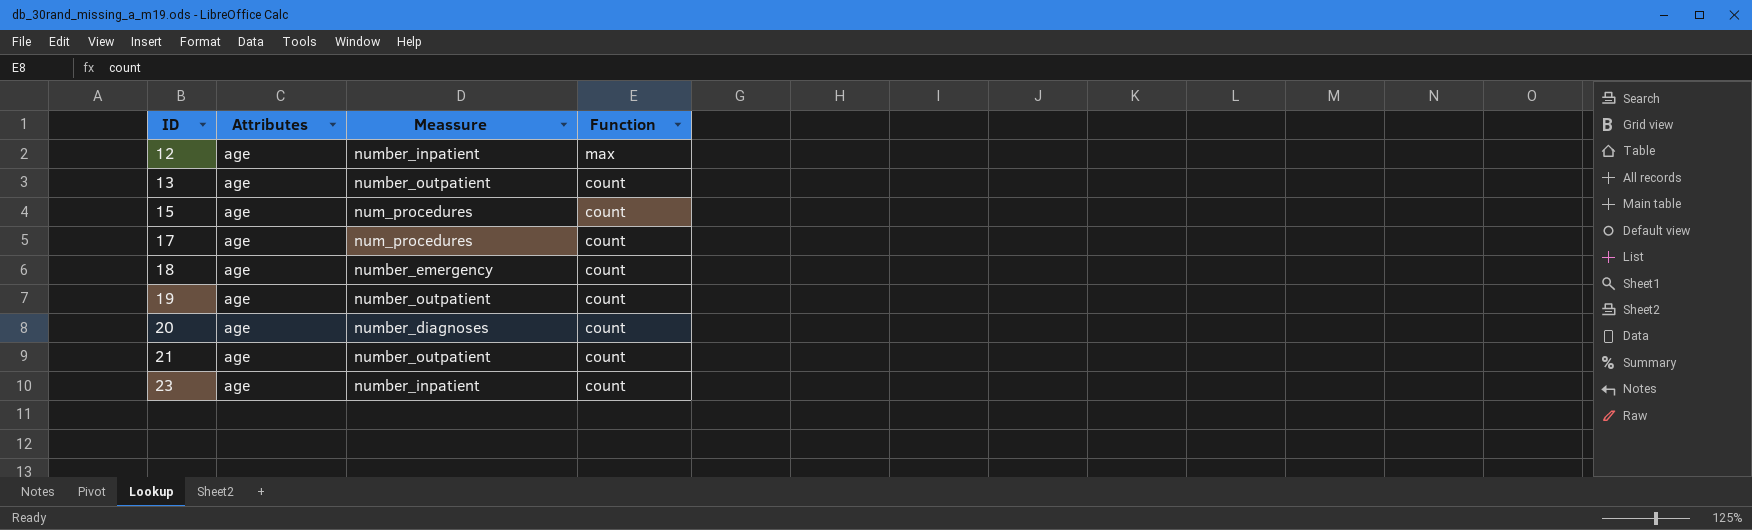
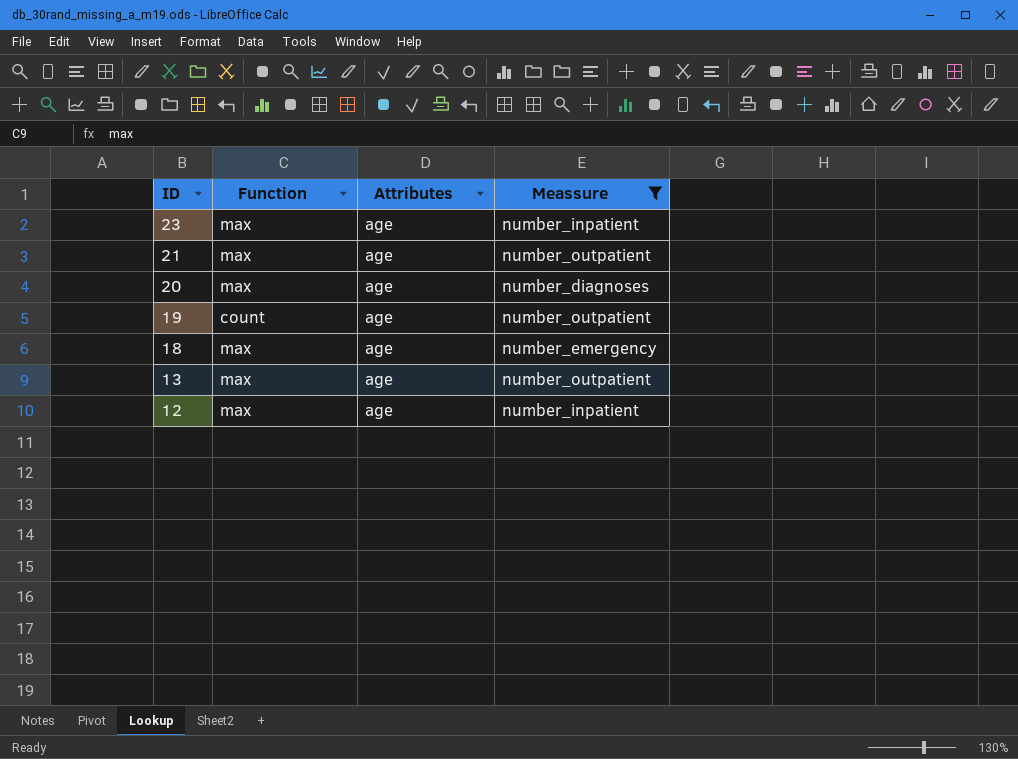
filter: none -> Meassure != num_procedures
row order: ID ascending -> ID descending
column Function | position: 4 -> 2
23 | Function: count -> max
21 | Function: count -> max
20 | Function: count -> max
18 | Function: count -> max
13 | Function: count -> max

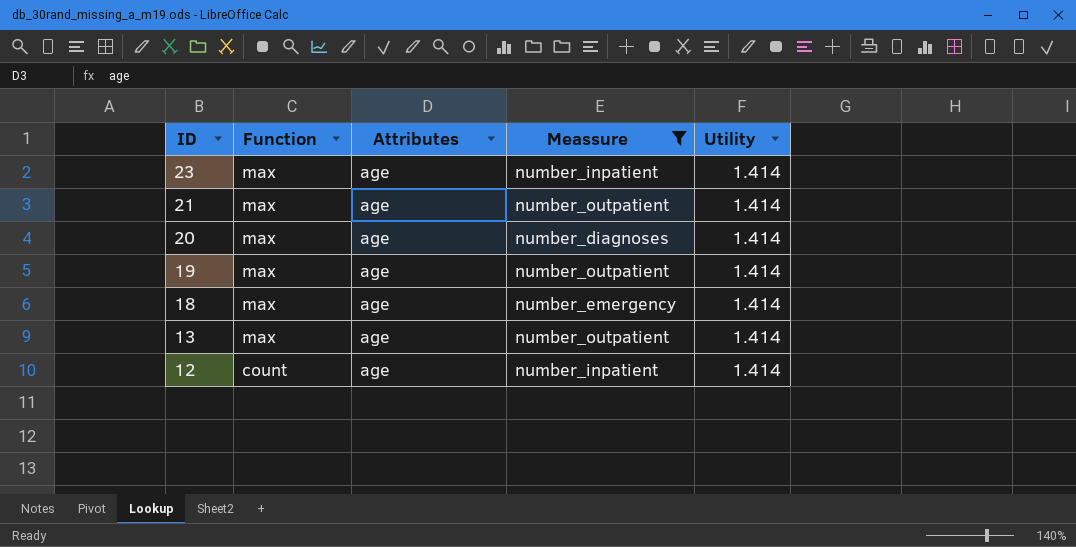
column Utility | position: none -> 5
19 | Function: count -> max
12 | Function: max -> count

